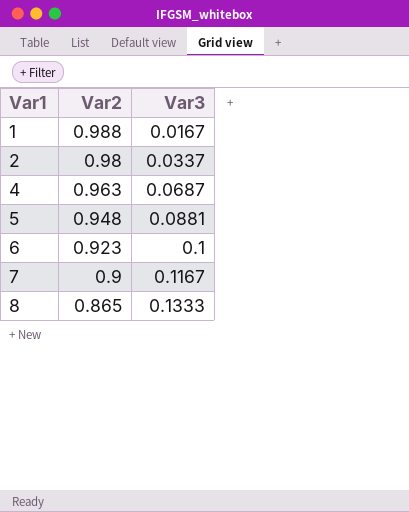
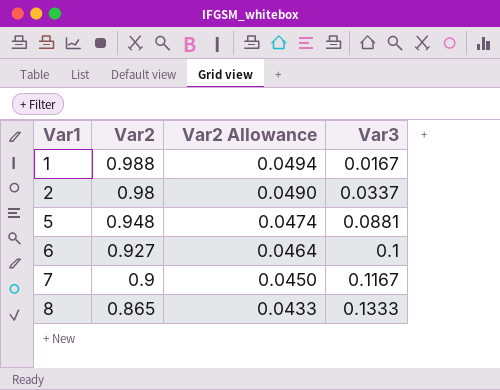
column Var2 Allowance | formula: none -> [Var2] * 0.05
row 4: 0.963 | 0.0687 -> none
6 | Var2: 0.923 -> 0.927

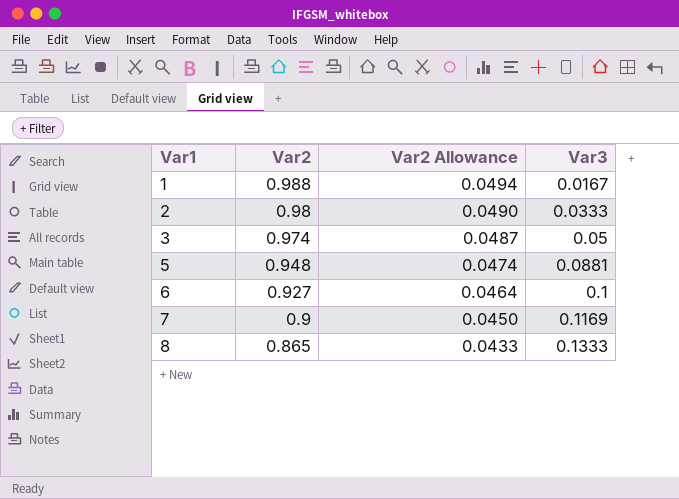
2 | Var3: 0.0337 -> 0.0333
row 3: none -> 0.974 | 0.0487 | 0.05
7 | Var3: 0.1167 -> 0.1169

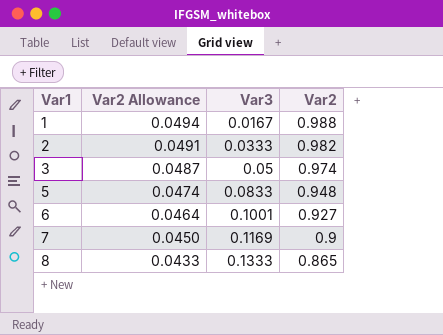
column Var2 | position: 2 -> 4
2 | Var2 Allowance: 0.0490 -> 0.0491
2 | Var2: 0.98 -> 0.982
5 | Var3: 0.0881 -> 0.0833
6 | Var3: 0.1 -> 0.1001

